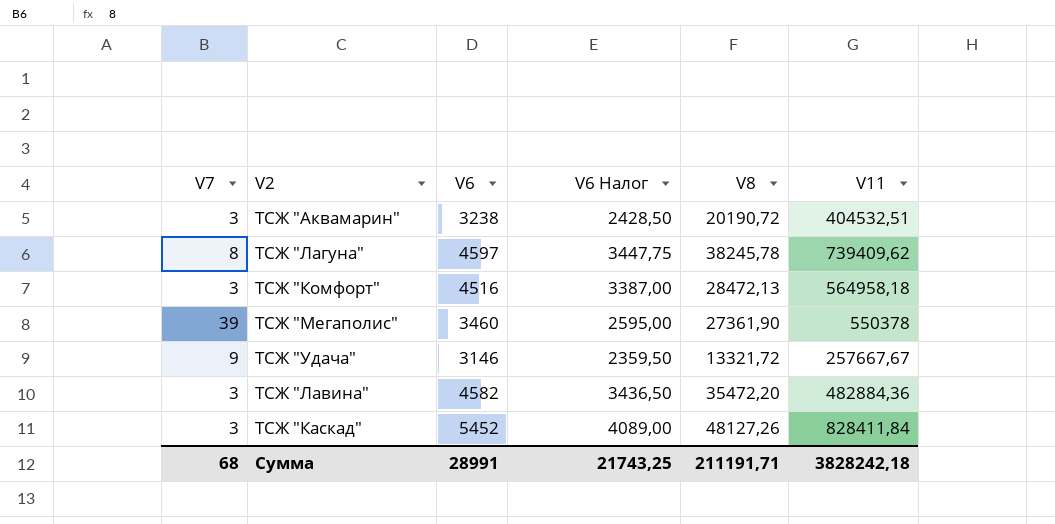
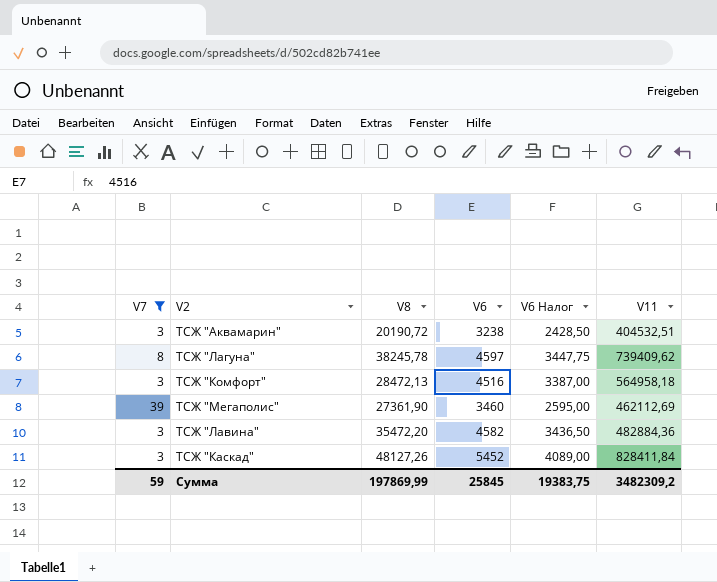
filter: none -> V7 != 9
column V8 | position: 5 -> 3
ТСЖ "Мегаполис" | V11: 550378 -> 462112,69
Сумма | V7: 68 -> 59
Сумма | V8: 211191,71 -> 197869,99
Сумма | V6: 28991 -> 25845
Сумма | V6 Налог: 21743,25 -> 19383,75
Сумма | V11: 3828242,18 -> 3482309,2

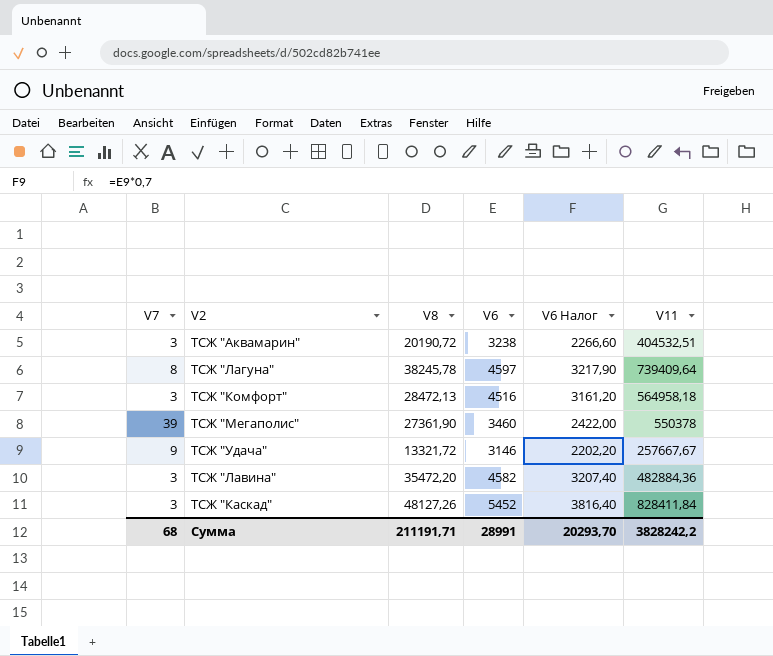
filter: V7 != 9 -> none
column V6 Налог | formula: [V6] * 0,75 -> [V6] * 0,7
ТСЖ "Лагуна" | V11: 739409,62 -> 739409,64
ТСЖ "Мегаполис" | V11: 462112,69 -> 550378
Сумма | V7: 59 -> 68
Сумма | V8: 197869,99 -> 211191,71
Сумма | V6: 25845 -> 28991
Сумма | V6 Налог: 19383,75 -> 20293,70
Сумма | V11: 3482309,2 -> 3828242,2

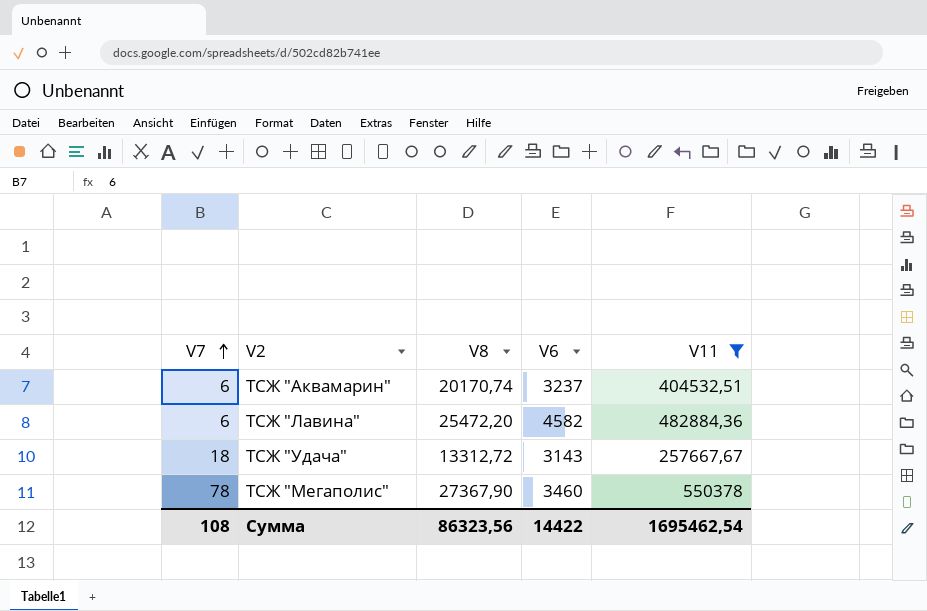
filter: none -> V11 <= 550378
row order: none -> V7 ascending
column V6 Налог | formula: [V6] * 0,7 -> none
ТСЖ "Аквамарин" | V7: 3 -> 6
ТСЖ "Аквамарин" | V8: 20190,72 -> 20170,74
ТСЖ "Аквамарин" | V6: 3238 -> 3237
ТСЖ "Лавина" | V7: 3 -> 6
ТСЖ "Лавина" | V8: 35472,20 -> 25472,20
ТСЖ "Удача" | V7: 9 -> 18
ТСЖ "Удача" | V8: 13321,72 -> 13312,72
ТСЖ "Удача" | V6: 3146 -> 3143
ТСЖ "Мегаполис" | V7: 39 -> 78
ТСЖ "Мегаполис" | V8: 27361,90 -> 27367,90
Сумма | V7: 68 -> 108
Сумма | V8: 211191,71 -> 86323,56
Сумма | V6: 28991 -> 14422
Сумма | V11: 3828242,2 -> 1695462,54

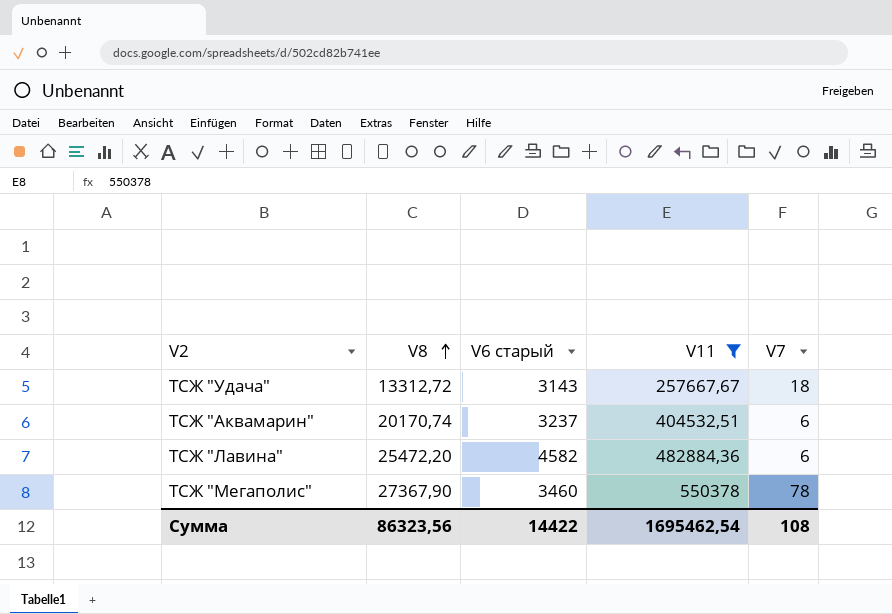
row order: V7 ascending -> V8 ascending
column name: V6 -> V6 старый
column V7 | position: 1 -> 5

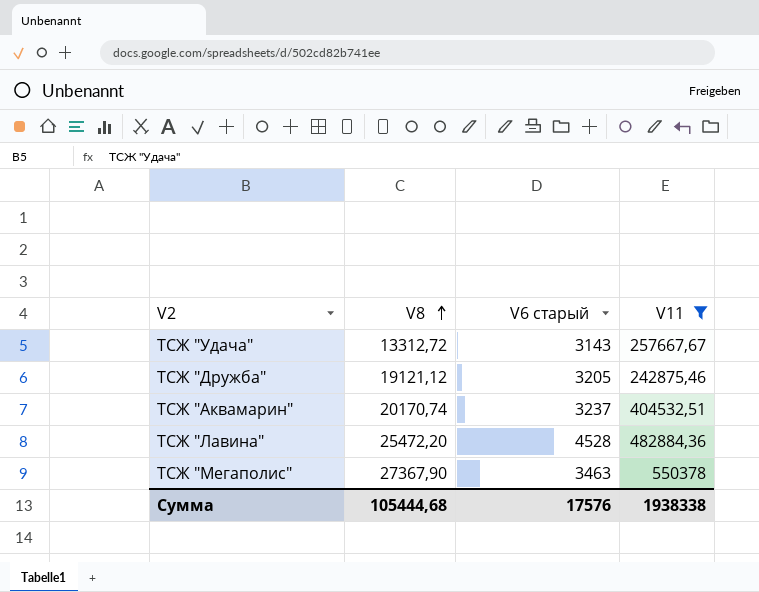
column V7 | position: 5 -> none
row ТСЖ "Дружба": none -> 19121,12 | 3205 | 242875,46
ТСЖ "Лавина" | V6 старый: 4582 -> 4528
ТСЖ "Мегаполис" | V6 старый: 3460 -> 3463
Сумма | V8: 86323,56 -> 105444,68
Сумма | V6 старый: 14422 -> 17576
Сумма | V11: 1695462,54 -> 1938338

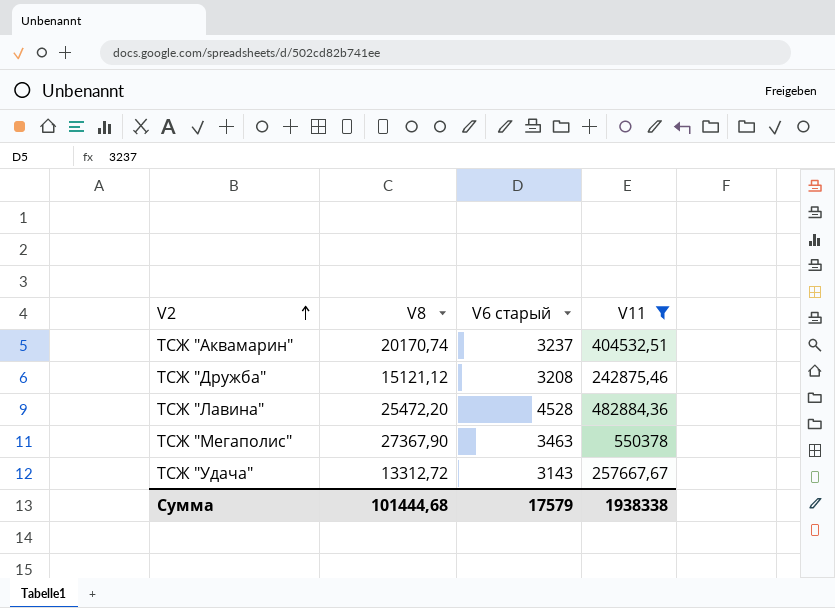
row order: V8 ascending -> V2 ascending
ТСЖ "Дружба" | V8: 19121,12 -> 15121,12
ТСЖ "Дружба" | V6 старый: 3205 -> 3208
Сумма | V8: 105444,68 -> 101444,68
Сумма | V6 старый: 17576 -> 17579

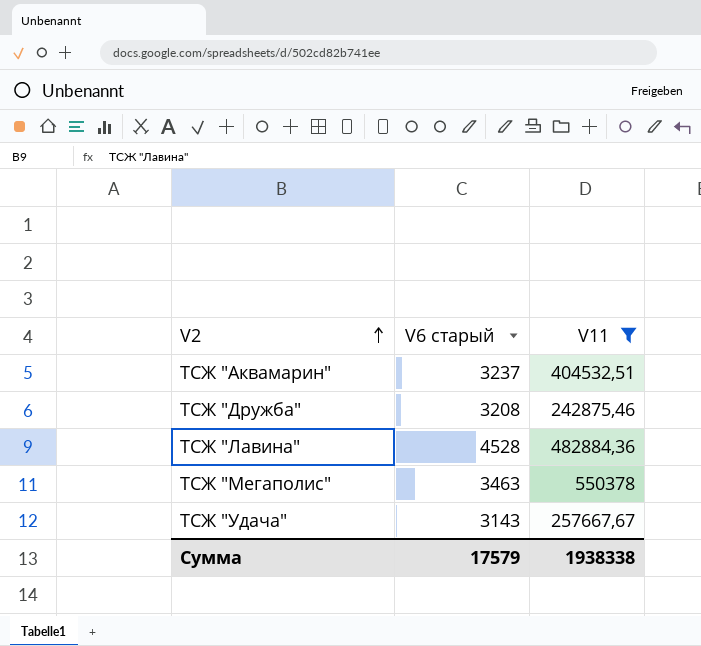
column V8 | position: 2 -> none

